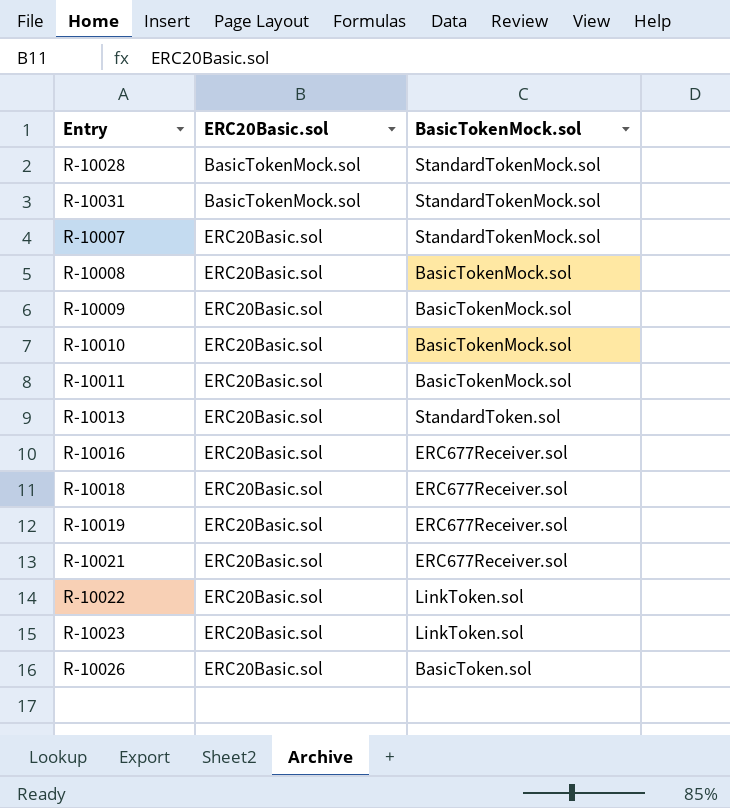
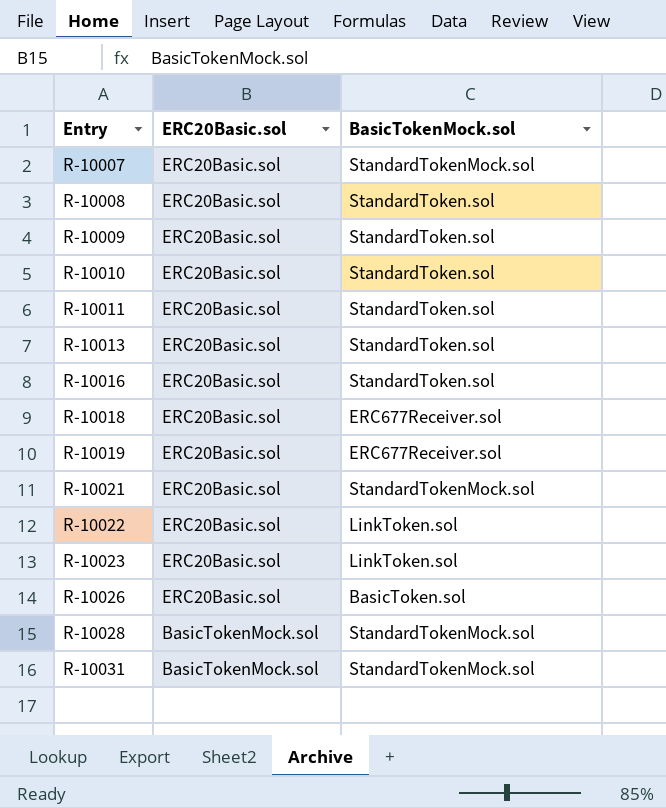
row order: ERC20Basic.sol ascending -> Entry ascending
R-10008 | BasicTokenMock.sol: BasicTokenMock.sol -> StandardToken.sol
R-10009 | BasicTokenMock.sol: BasicTokenMock.sol -> StandardToken.sol
R-10010 | BasicTokenMock.sol: BasicTokenMock.sol -> StandardToken.sol
R-10011 | BasicTokenMock.sol: BasicTokenMock.sol -> StandardToken.sol
R-10016 | BasicTokenMock.sol: ERC677Receiver.sol -> StandardToken.sol
R-10021 | BasicTokenMock.sol: ERC677Receiver.sol -> StandardTokenMock.sol

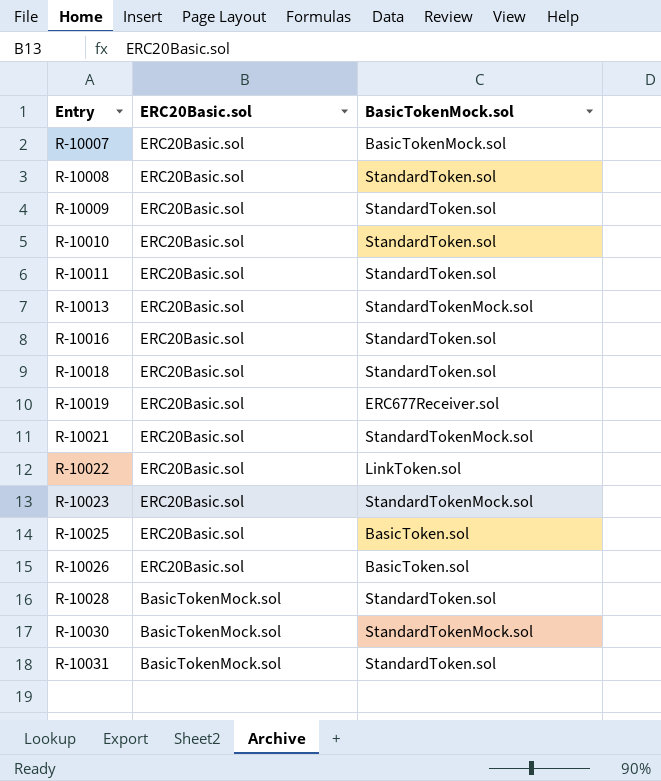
R-10007 | BasicTokenMock.sol: StandardTokenMock.sol -> BasicTokenMock.sol
R-10013 | BasicTokenMock.sol: StandardToken.sol -> StandardTokenMock.sol
R-10018 | BasicTokenMock.sol: ERC677Receiver.sol -> StandardToken.sol
R-10023 | BasicTokenMock.sol: LinkToken.sol -> StandardTokenMock.sol
row R-10025: none -> ERC20Basic.sol | BasicToken.sol
R-10028 | BasicTokenMock.sol: StandardTokenMock.sol -> StandardToken.sol
row R-10030: none -> BasicTokenMock.sol | StandardTokenMock.sol
R-10031 | BasicTokenMock.sol: StandardTokenMock.sol -> StandardToken.sol

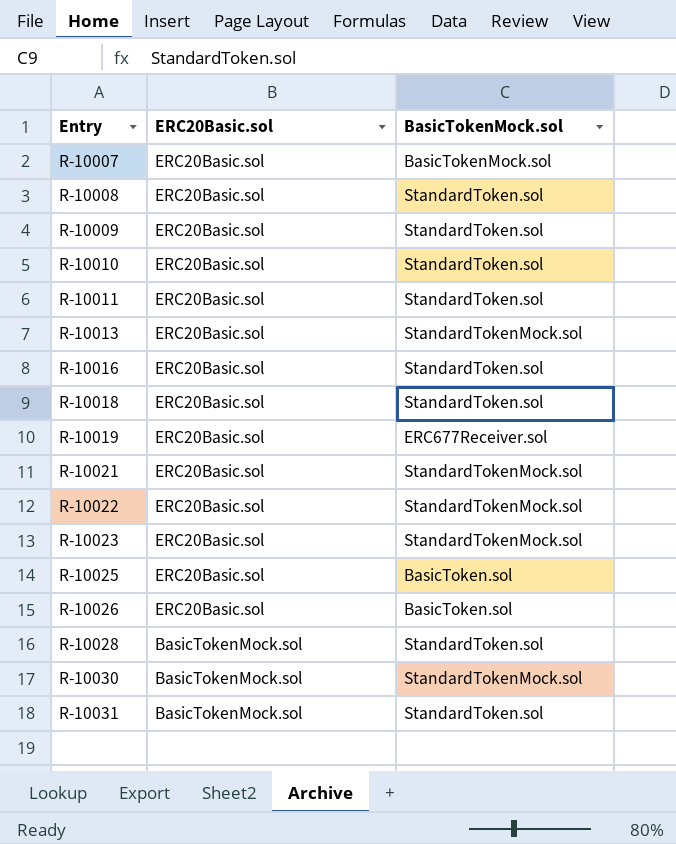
R-10022 | BasicTokenMock.sol: LinkToken.sol -> StandardTokenMock.sol

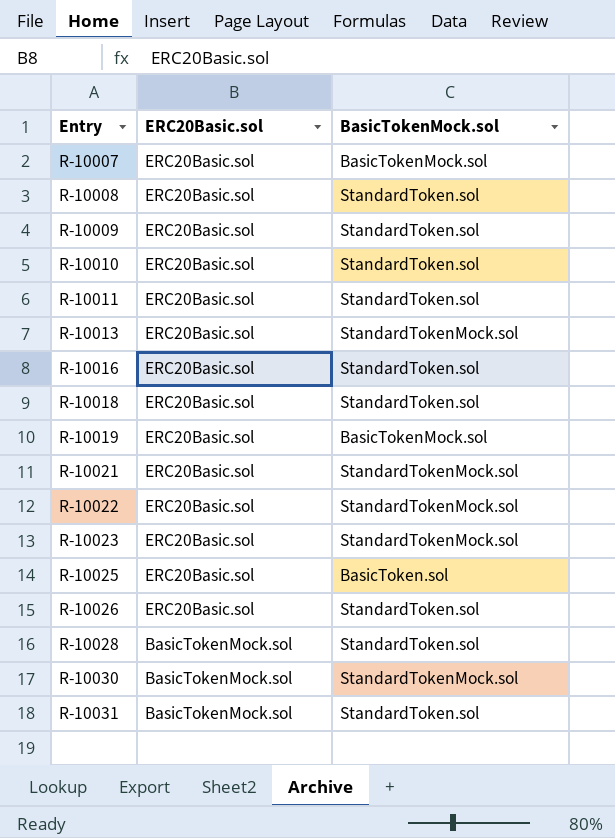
R-10019 | BasicTokenMock.sol: ERC677Receiver.sol -> BasicTokenMock.sol
R-10026 | BasicTokenMock.sol: BasicToken.sol -> StandardToken.sol

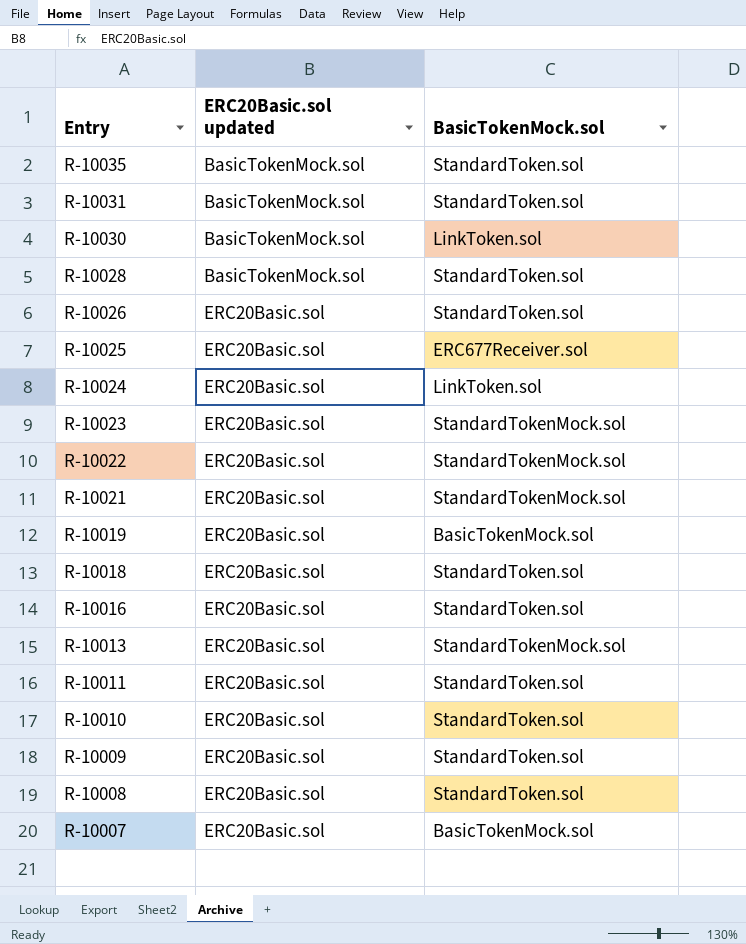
row order: Entry ascending -> Entry descending
column name: ERC20Basic.sol -> ERC20Basic.sol updated
row R-10035: none -> BasicTokenMock.sol | StandardToken.sol
R-10030 | BasicTokenMock.sol: StandardTokenMock.sol -> LinkToken.sol
R-10025 | BasicTokenMock.sol: BasicToken.sol -> ERC677Receiver.sol
row R-10024: none -> ERC20Basic.sol | LinkToken.sol

